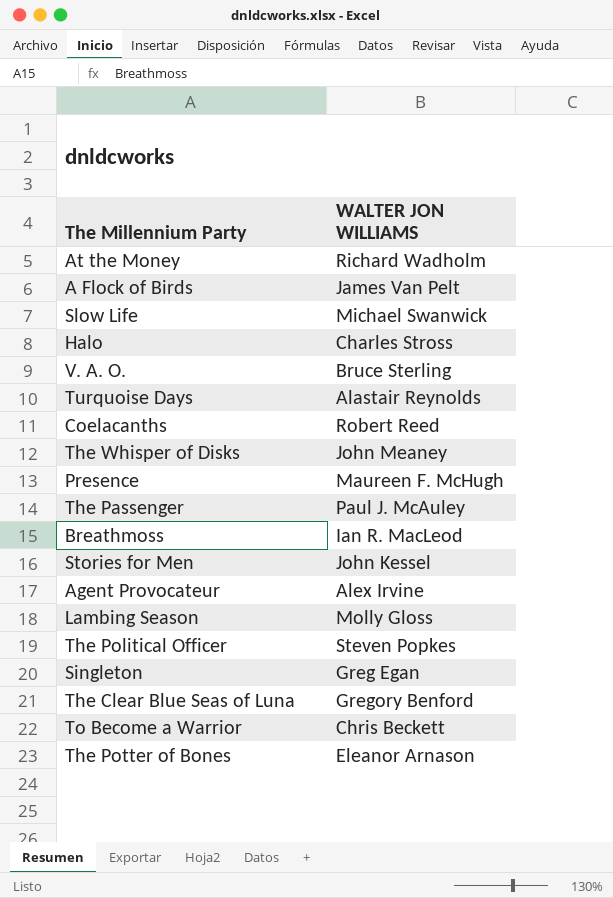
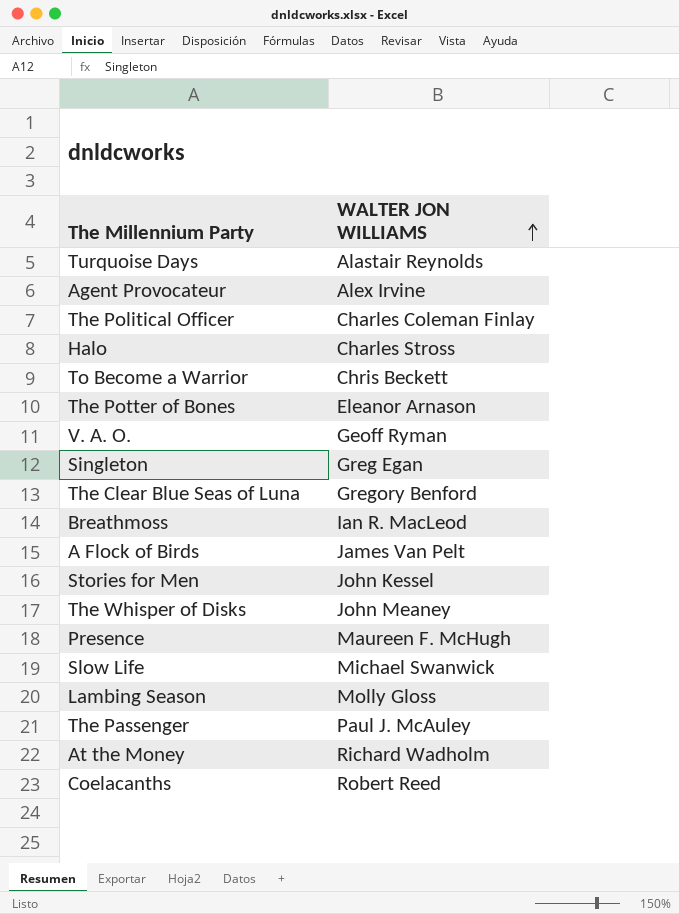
row order: none -> WALTER JON WILLIAMS ascending
The Political Officer | WALTER JON WILLIAMS: Steven Popkes -> Charles Coleman Finlay
V. A. O. | WALTER JON WILLIAMS: Bruce Sterling -> Geoff Ryman

